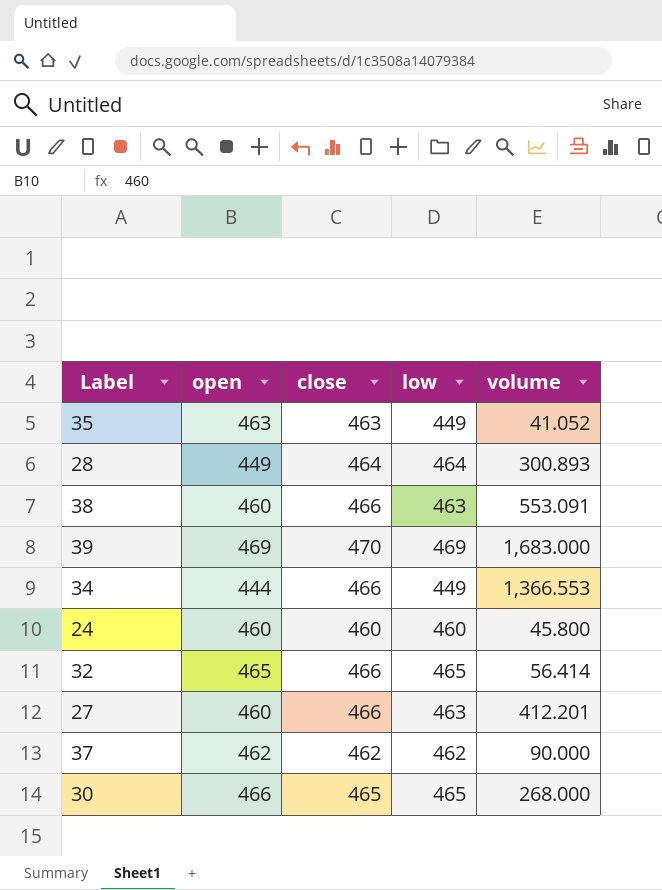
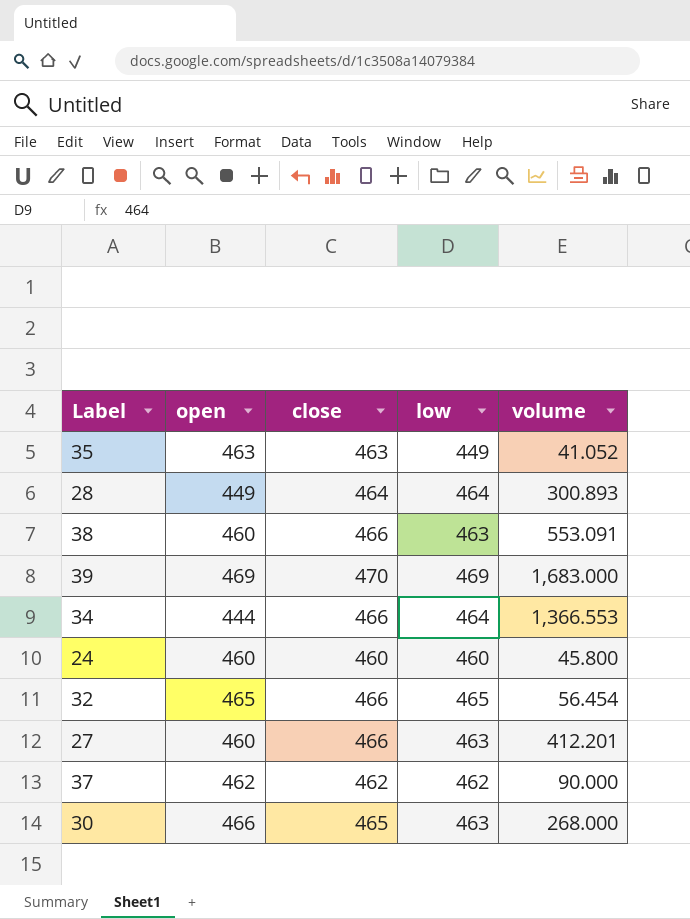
34 | low: 449 -> 464
32 | volume: 56.414 -> 56.454
30 | low: 465 -> 463

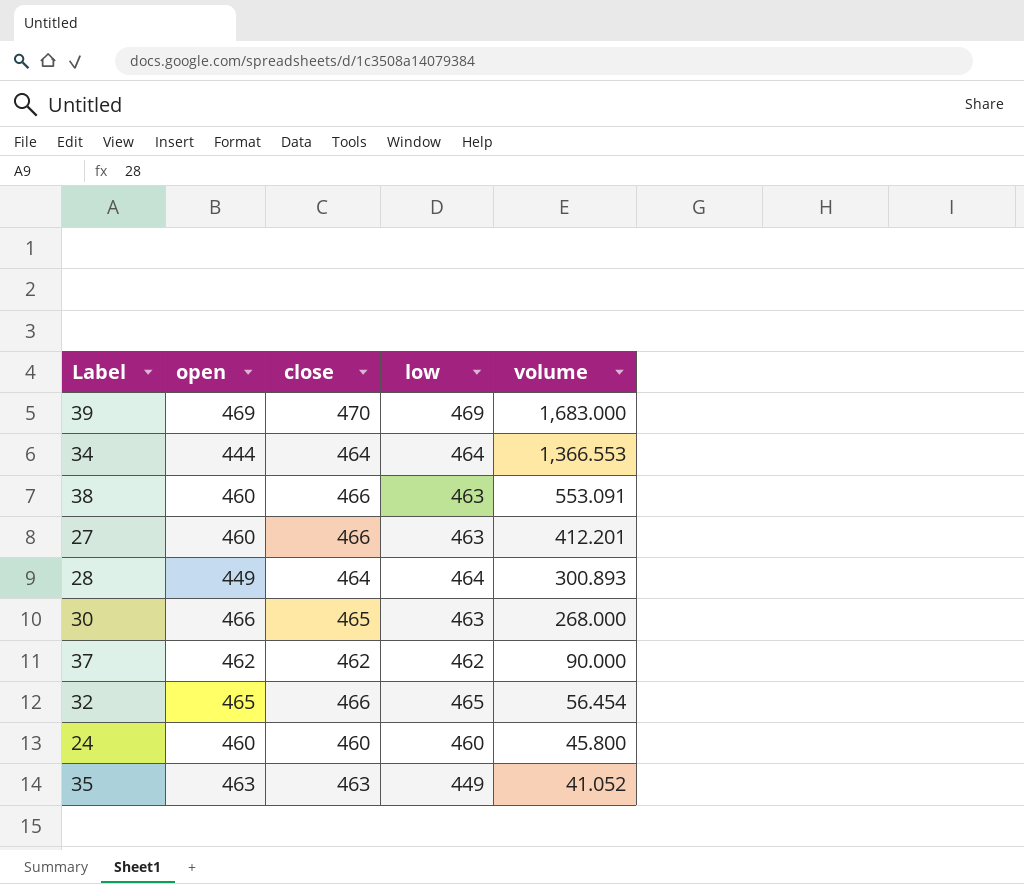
row order: none -> volume descending
34 | close: 466 -> 464

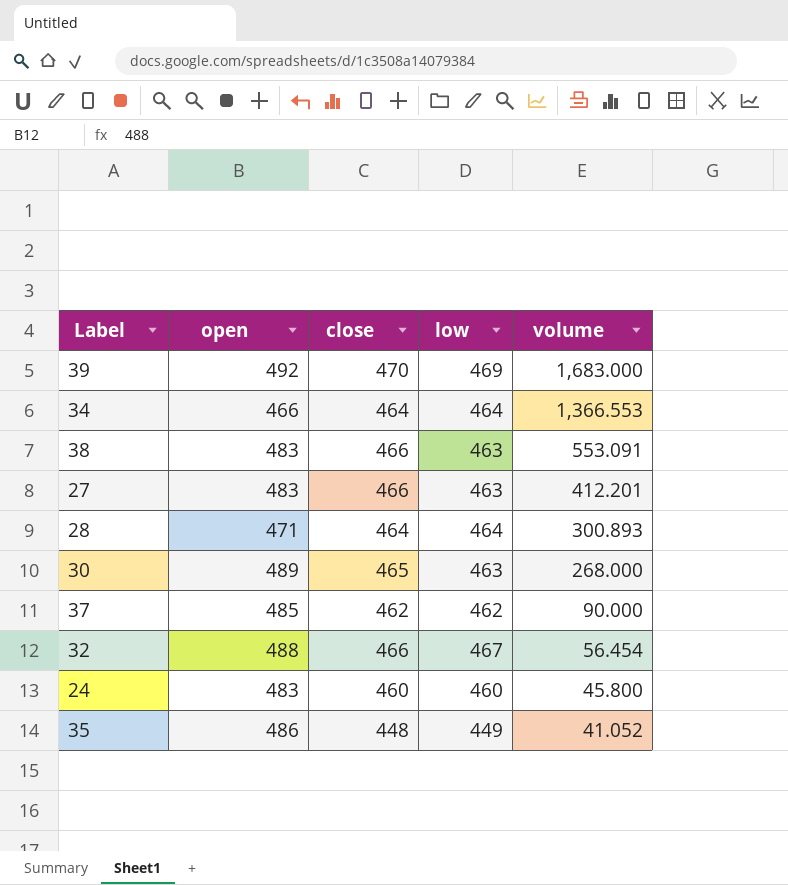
39 | open: 469 -> 492
34 | open: 444 -> 466
38 | open: 460 -> 483
27 | open: 460 -> 483
28 | open: 449 -> 471
30 | open: 466 -> 489
37 | open: 462 -> 485
32 | open: 465 -> 488
32 | low: 465 -> 467
24 | open: 460 -> 483
35 | open: 463 -> 486
35 | close: 463 -> 448

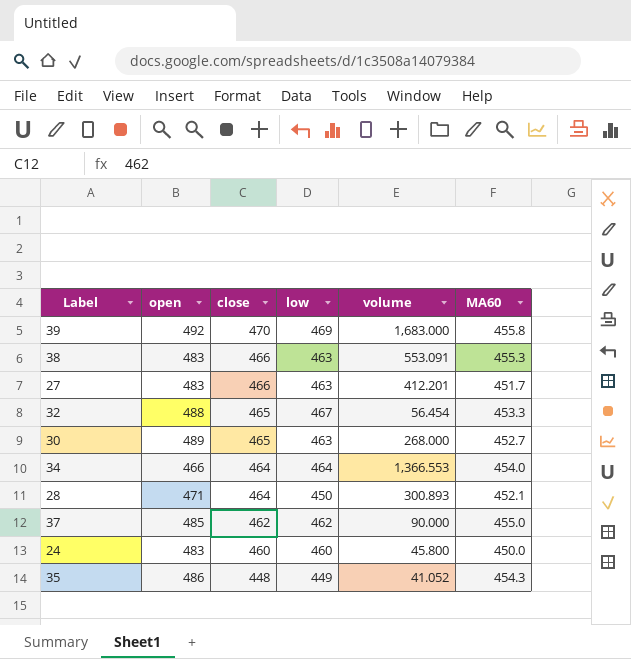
row order: volume descending -> close descending
column MA60 | position: none -> 6
32 | close: 466 -> 465
28 | low: 464 -> 450

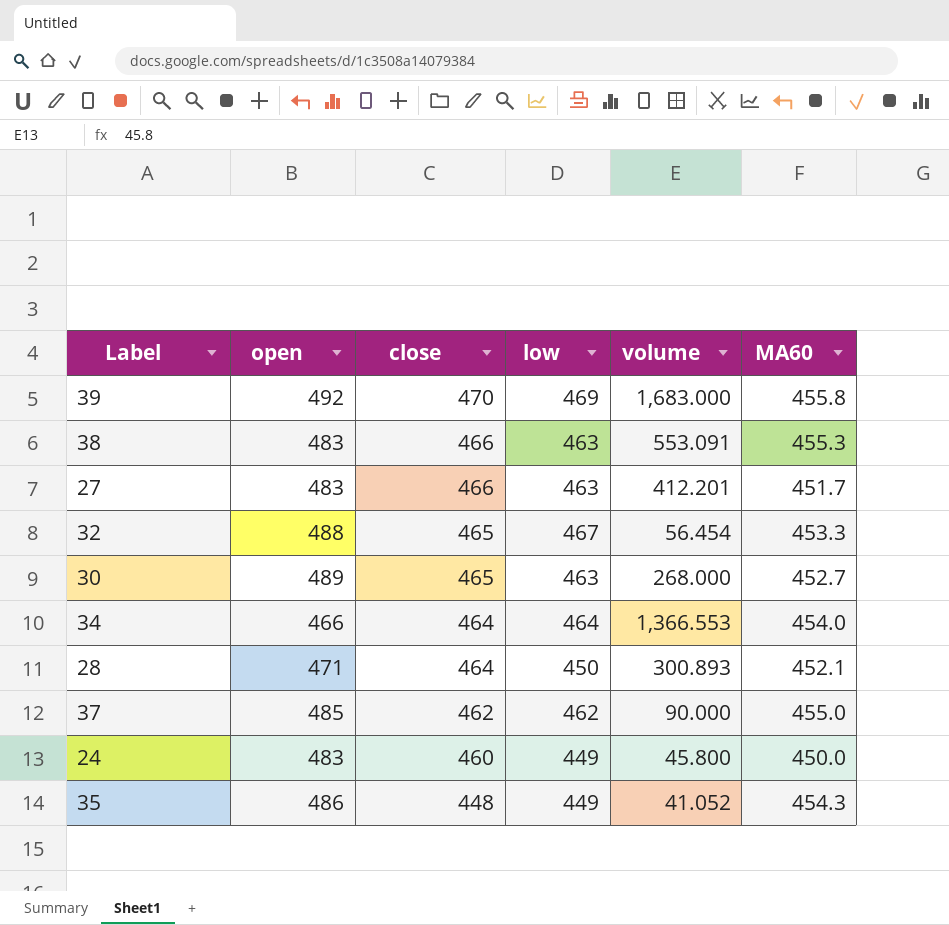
24 | low: 460 -> 449

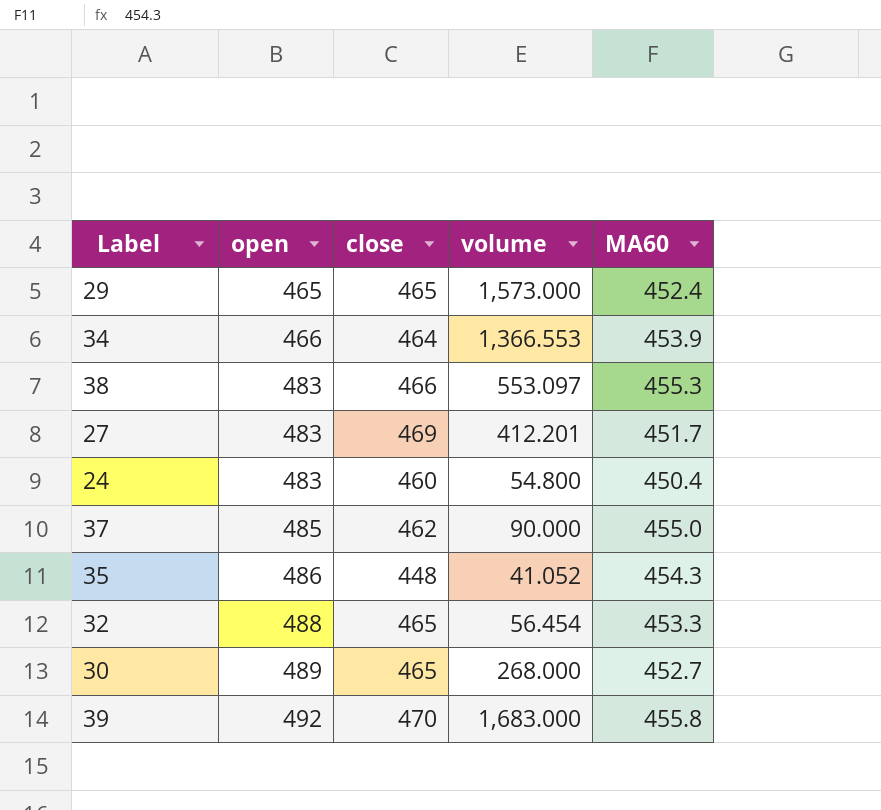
row order: close descending -> open ascending
column low | position: 4 -> none
row 28: 471 | 464 | 450 | 300.893 | 452.1 -> none
row 29: none -> 465 | 465 | 1,573.000 | 452.4
34 | MA60: 454.0 -> 453.9
38 | volume: 553.091 -> 553.097
27 | close: 466 -> 469
24 | volume: 45.800 -> 54.800
24 | MA60: 450.0 -> 450.4

